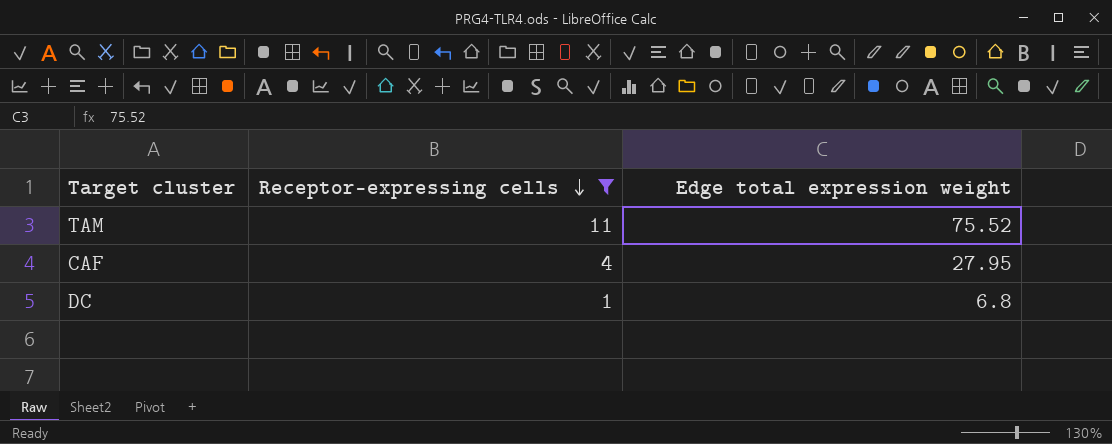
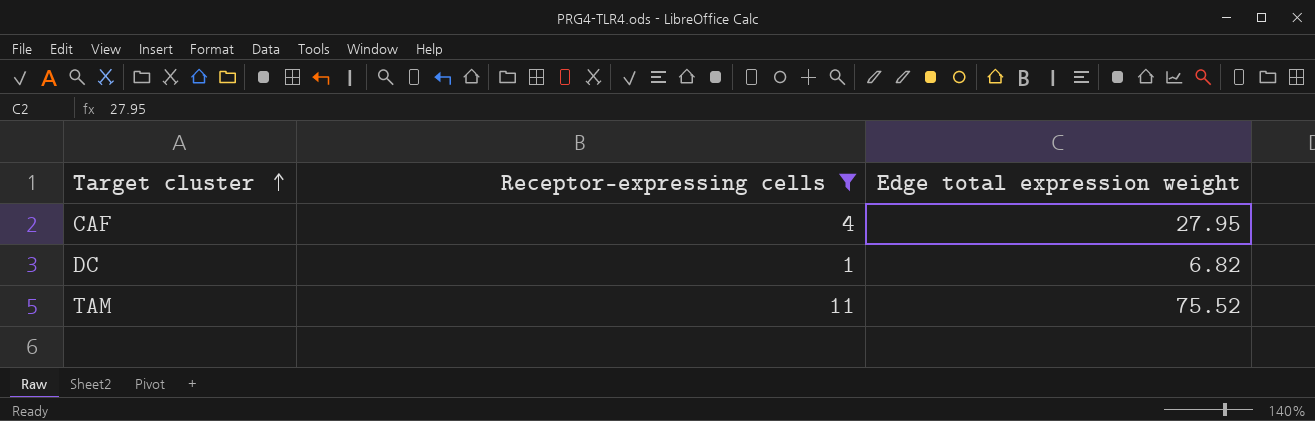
row order: Receptor-expressing cells descending -> Target cluster ascending
DC | Edge total expression weight: 6.8 -> 6.82

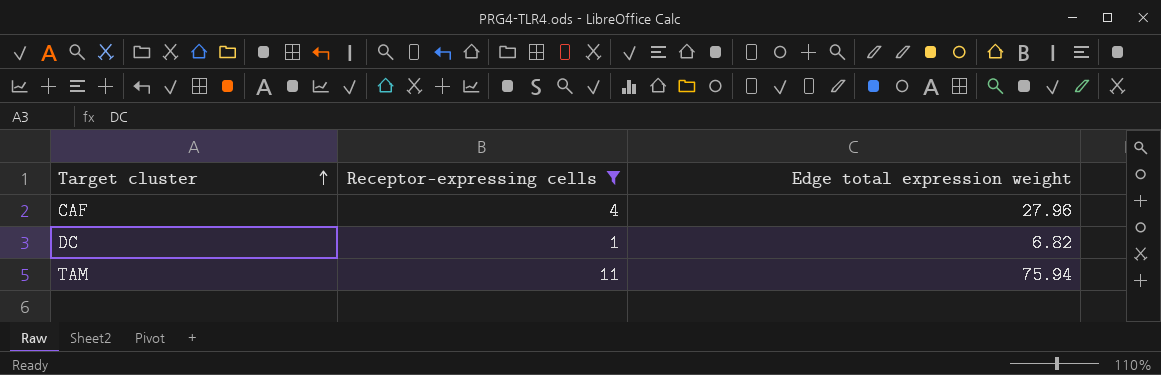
CAF | Edge total expression weight: 27.95 -> 27.96
TAM | Edge total expression weight: 75.52 -> 75.94

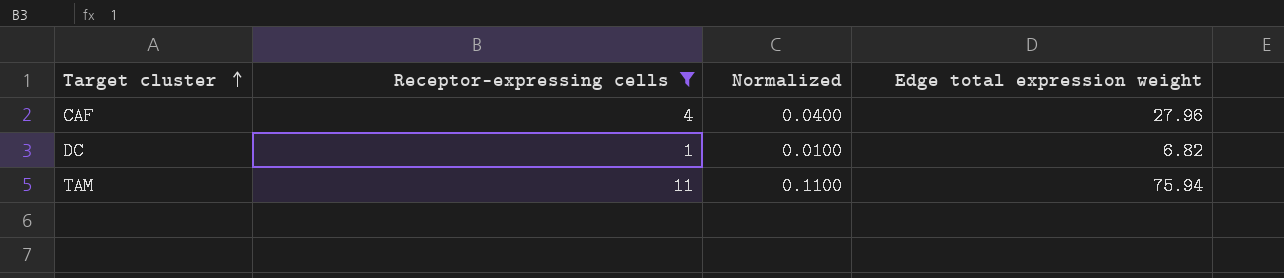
column Normalized | formula: none -> [Receptor-expressing cells] * 0.01

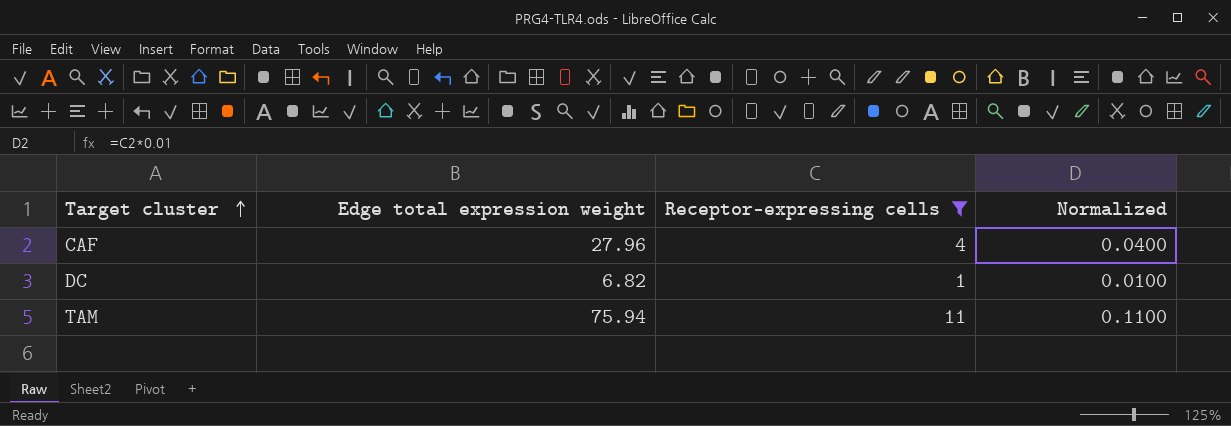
column Edge total expression weight | position: 4 -> 2

